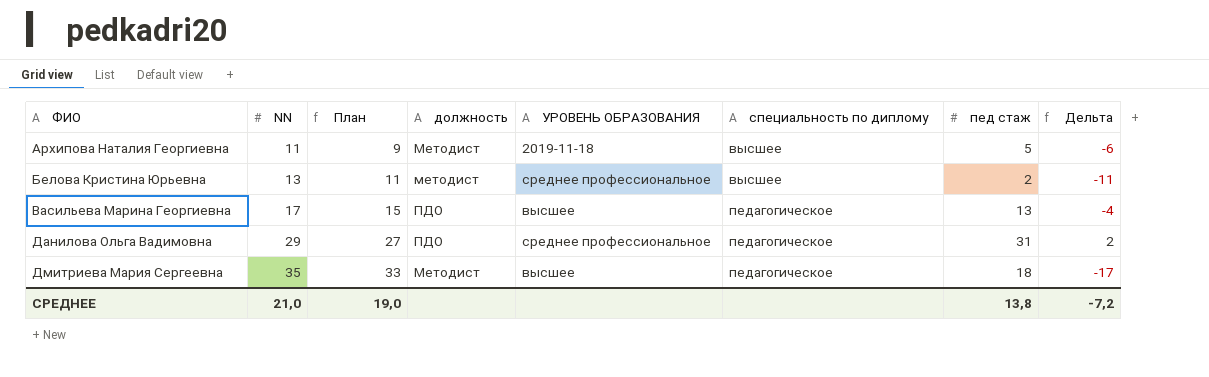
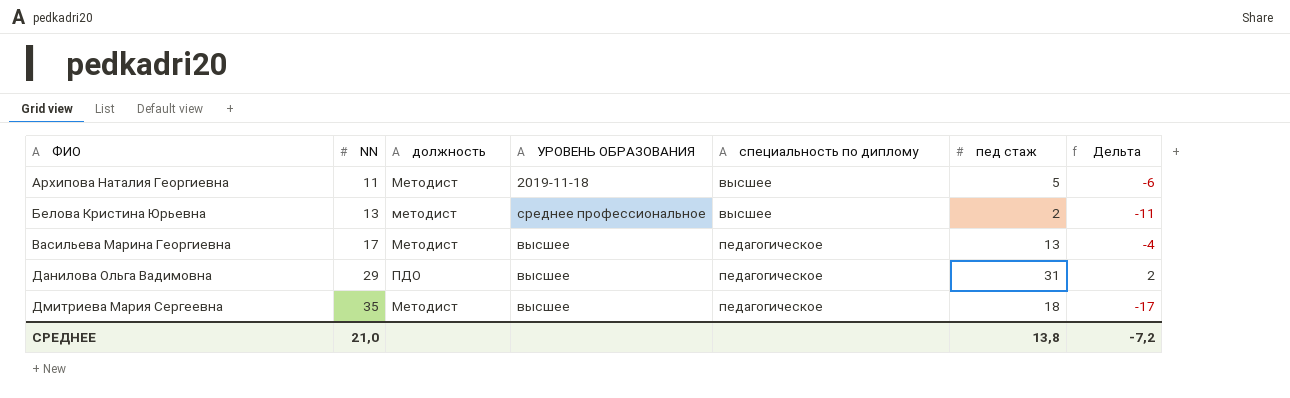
column План | formula: [NN] - 2 -> none
Васильева Марина Георгиевна | должность: ПДО -> Методист
Данилова Ольга Вадимовна | УРОВЕНЬ ОБРАЗОВАНИЯ: среднее профессиональное -> высшее

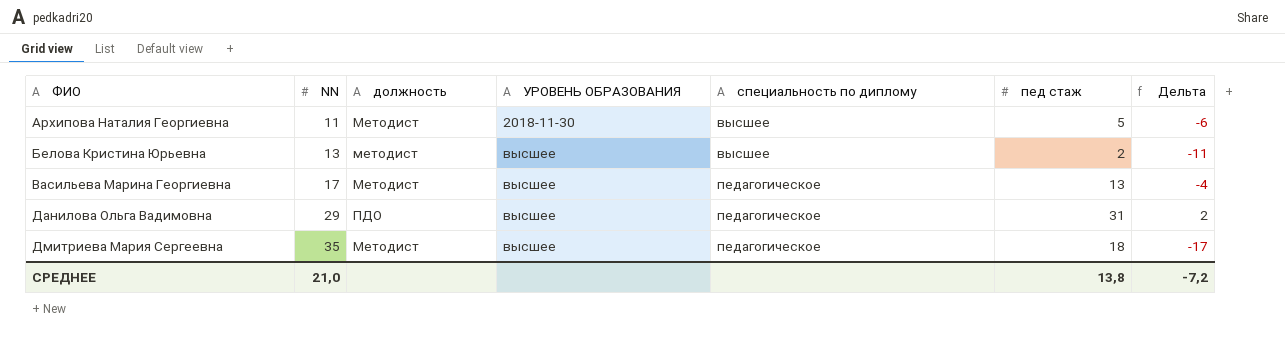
Архипова Наталия Георгиевна | УРОВЕНЬ ОБРАЗОВАНИЯ: 2019-11-18 -> 2018-11-30
Белова Кристина Юрьевна | УРОВЕНЬ ОБРАЗОВАНИЯ: среднее профессиональное -> высшее

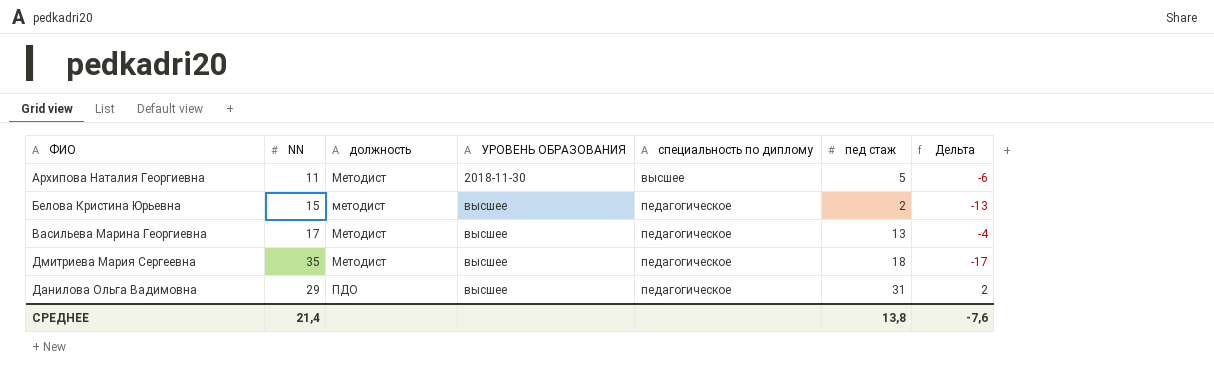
row order: ФИО ascending -> должность ascending
Белова Кристина Юрьевна | NN: 13 -> 15
Белова Кристина Юрьевна | специальность по диплому: высшее -> педагогическое
Белова Кристина Юрьевна | Дельта: -11 -> -13
СРЕДНЕЕ | NN: 21,0 -> 21,4
СРЕДНЕЕ | Дельта: -7,2 -> -7,6

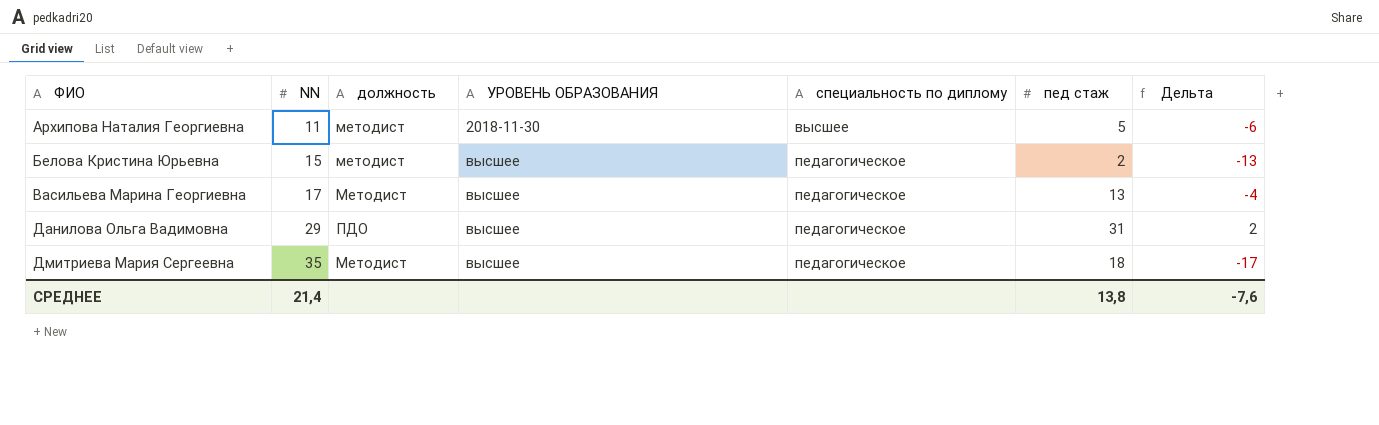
row order: должность ascending -> ФИО ascending
Архипова Наталия Георгиевна | должность: Методист -> методист

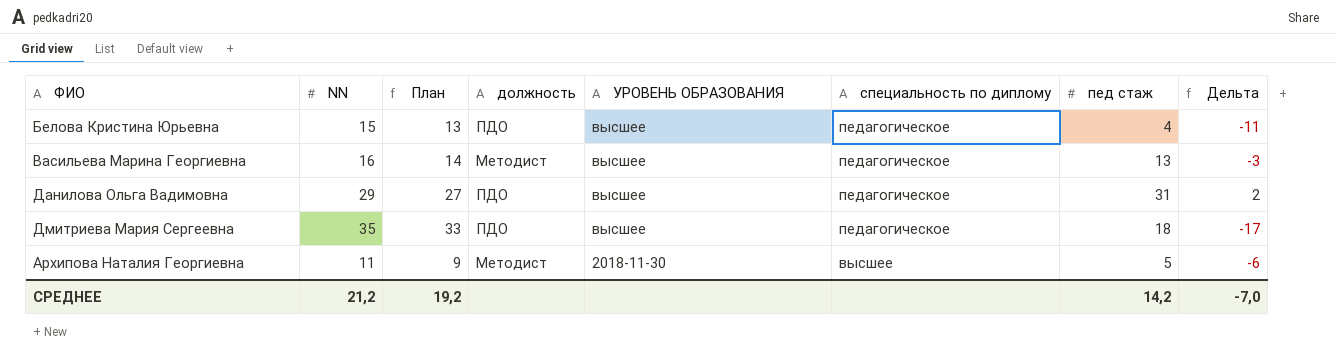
row order: ФИО ascending -> УРОВЕНЬ ОБРАЗОВАНИЯ descending
column План | formula: none -> [NN] - 2
Белова Кристина Юрьевна | должность: методист -> ПДО
Белова Кристина Юрьевна | пед стаж: 2 -> 4
Белова Кристина Юрьевна | Дельта: -13 -> -11
Васильева Марина Георгиевна | NN: 17 -> 16
Васильева Марина Георгиевна | Дельта: -4 -> -3
Дмитриева Мария Сергеевна | должность: Методист -> ПДО
Архипова Наталия Георгиевна | должность: методист -> Методист
СРЕДНЕЕ | NN: 21,4 -> 21,2
СРЕДНЕЕ | пед стаж: 13,8 -> 14,2
СРЕДНЕЕ | Дельта: -7,6 -> -7,0

